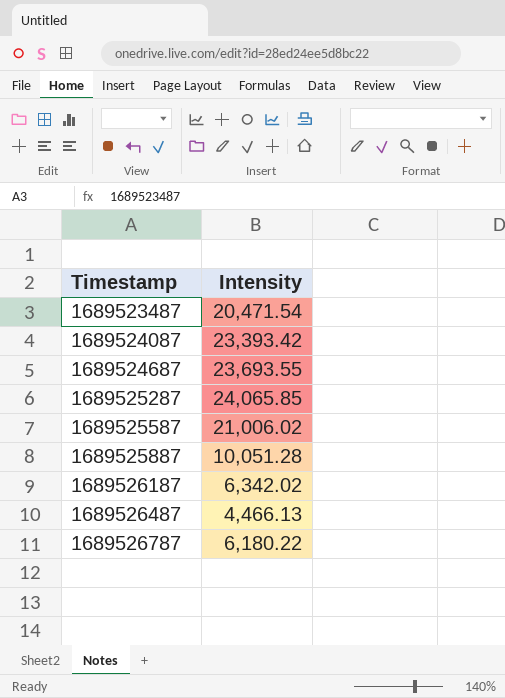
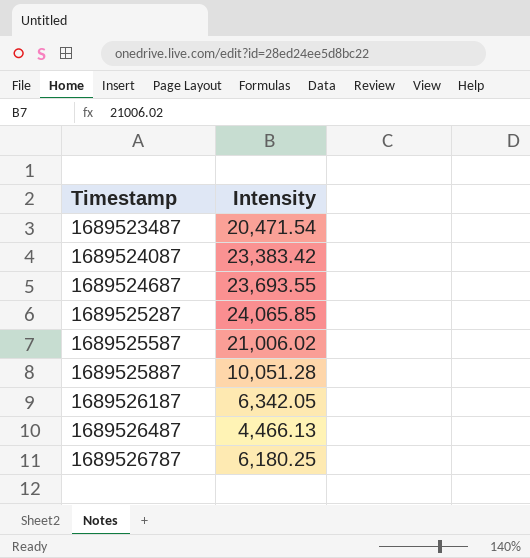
1689524087 | Intensity: 23,393.42 -> 23,383.42
1689526187 | Intensity: 6,342.02 -> 6,342.05
1689526787 | Intensity: 6,180.22 -> 6,180.25

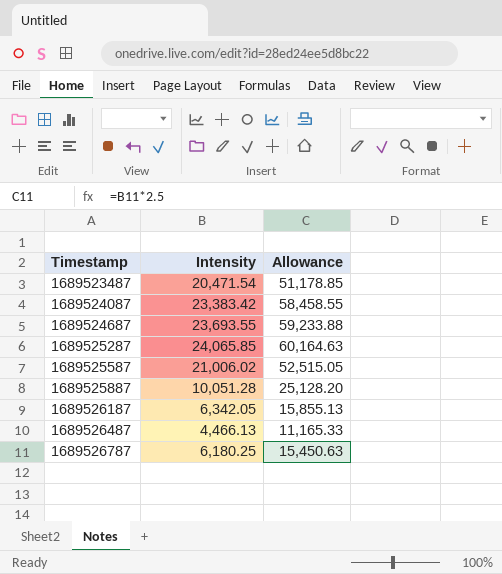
column Allowance | formula: none -> [Intensity] * 2.5

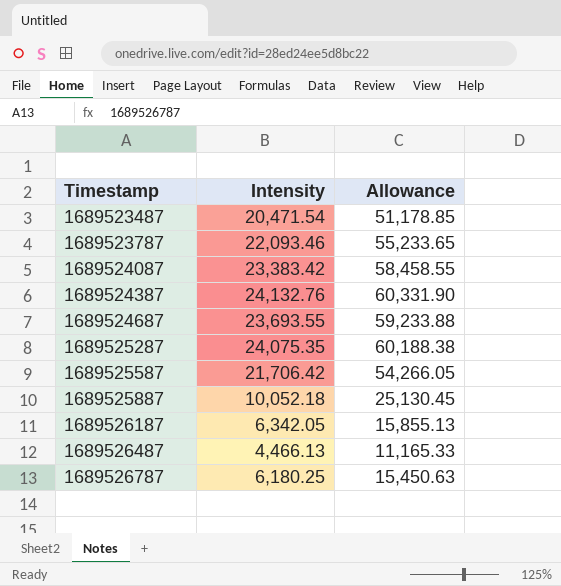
row 1689523787: none -> 22,093.46 | 55,233.65
row 1689524387: none -> 24,132.76 | 60,331.90
1689525287 | Intensity: 24,065.85 -> 24,075.35
1689525287 | Allowance: 60,164.63 -> 60,188.38
1689525587 | Intensity: 21,006.02 -> 21,706.42
1689525587 | Allowance: 52,515.05 -> 54,266.05
1689525887 | Intensity: 10,051.28 -> 10,052.18
1689525887 | Allowance: 25,128.20 -> 25,130.45

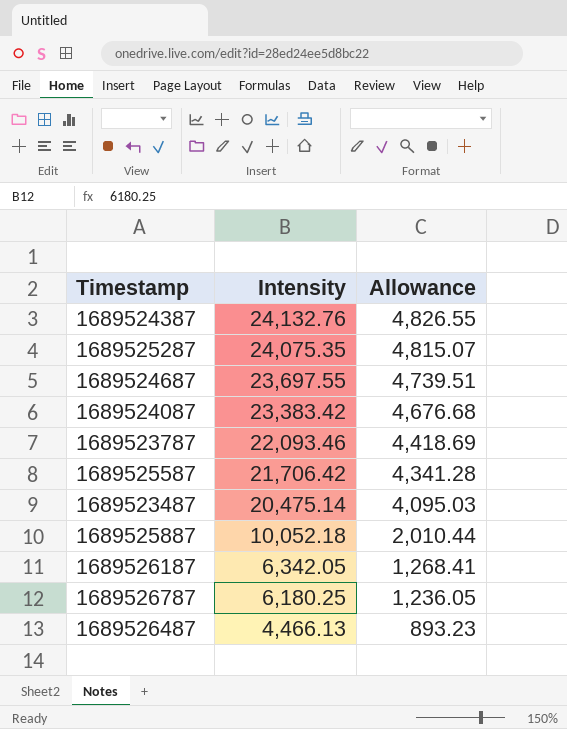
row order: Timestamp ascending -> Intensity descending
column Allowance | formula: [Intensity] * 2.5 -> [Intensity] * 0.2
1689524687 | Intensity: 23,693.55 -> 23,697.55
1689523487 | Intensity: 20,471.54 -> 20,475.14

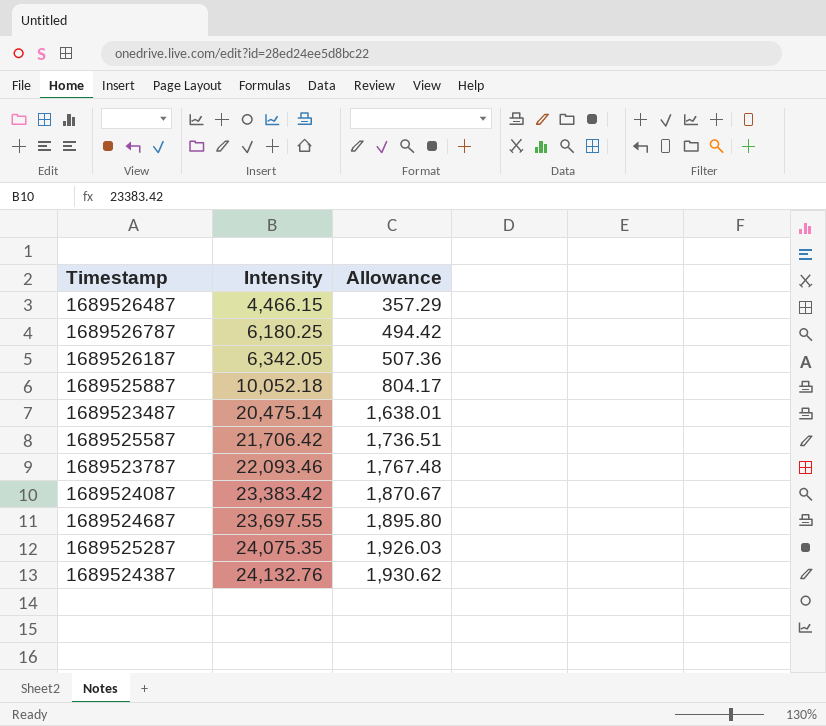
row order: Intensity descending -> Intensity ascending
column Allowance | formula: [Intensity] * 0.2 -> [Intensity] * 0.08
1689526487 | Intensity: 4,466.13 -> 4,466.15

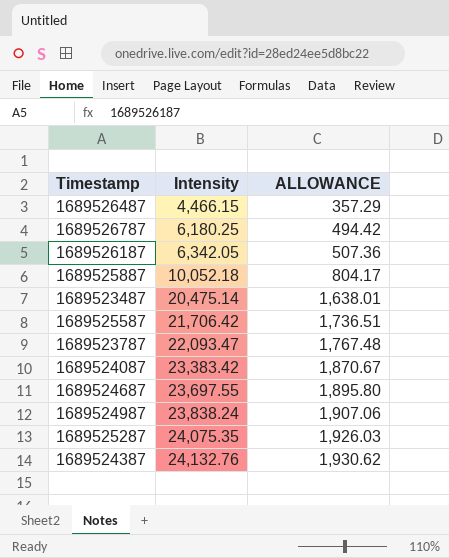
column name: Allowance -> ALLOWANCE
1689523787 | Intensity: 22,093.46 -> 22,093.47
row 1689524987: none -> 23,838.24 | 1,907.06

